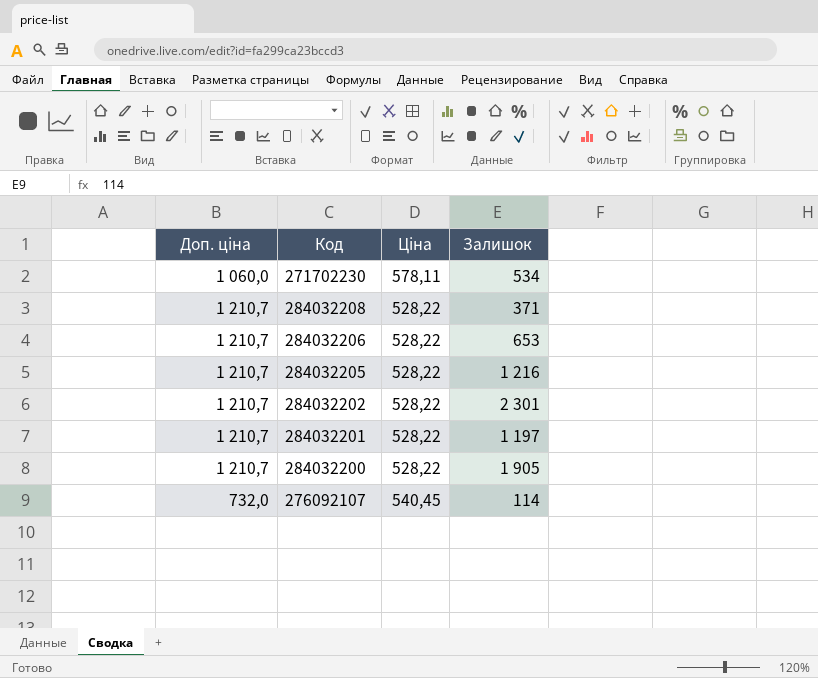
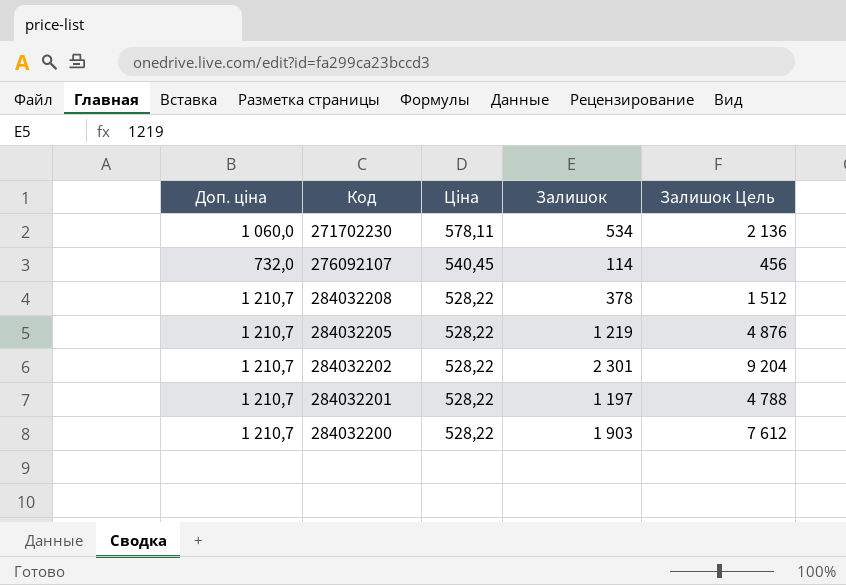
row order: none -> Ціна descending
column Залишок Цель | formula: none -> [Залишок] * 4
row 284032206: 1 210,7 | 528,22 | 653 -> none
284032208 | Залишок: 371 -> 378
284032205 | Залишок: 1 216 -> 1 219
284032200 | Залишок: 1 905 -> 1 903

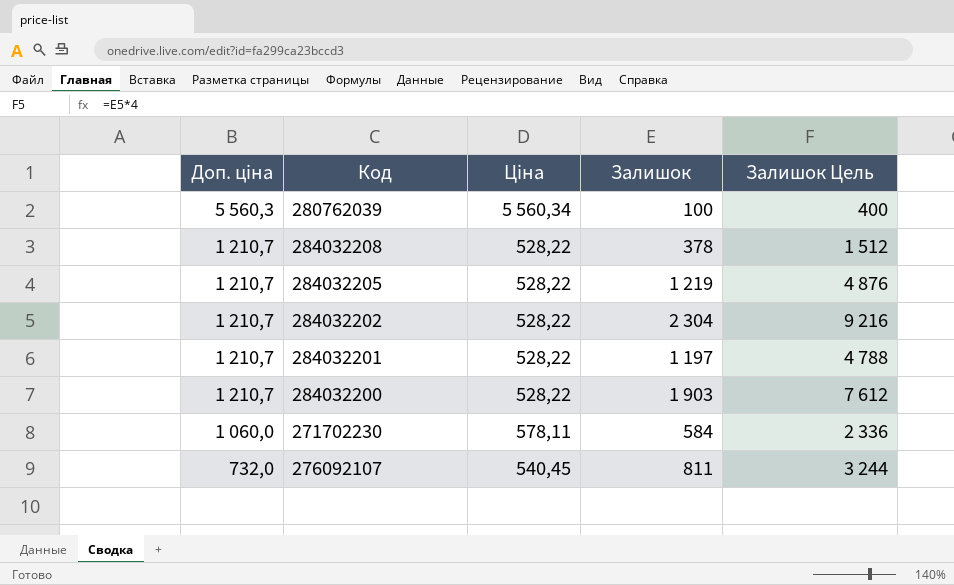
row order: Ціна descending -> Доп. ціна descending
row 280762039: none -> 5 560,3 | 5 560,34 | 100 | 400
284032202 | Залишок: 2 301 -> 2 304
284032202 | Залишок Цель: 9 204 -> 9 216
271702230 | Залишок: 534 -> 584
271702230 | Залишок Цель: 2 136 -> 2 336
276092107 | Залишок: 114 -> 811
276092107 | Залишок Цель: 456 -> 3 244

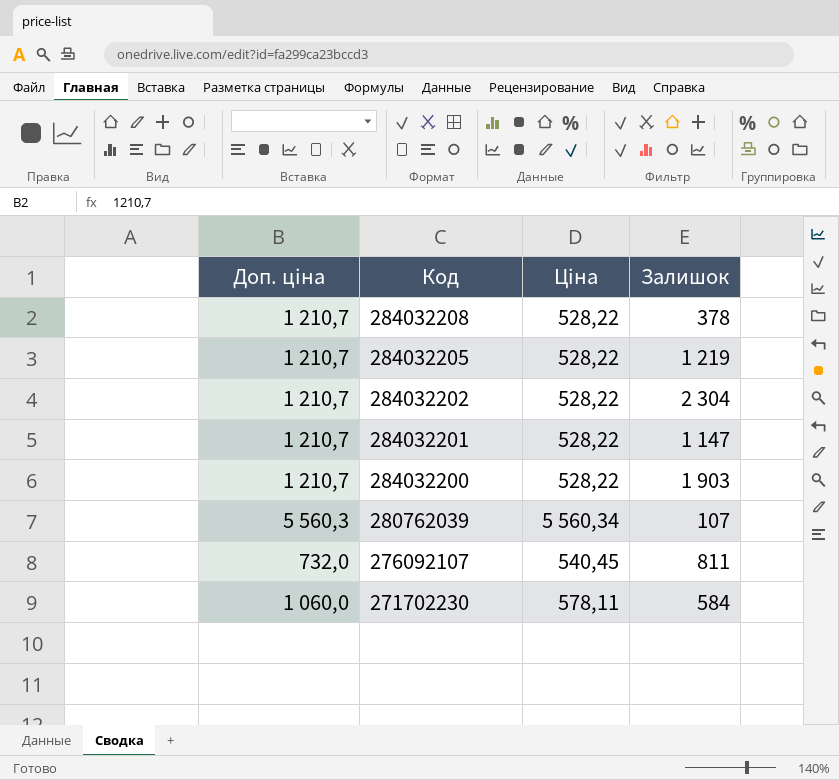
row order: Доп. ціна descending -> Код descending
column Залишок Цель | formula: [Залишок] * 4 -> none
284032201 | Залишок: 1 197 -> 1 147
280762039 | Залишок: 100 -> 107

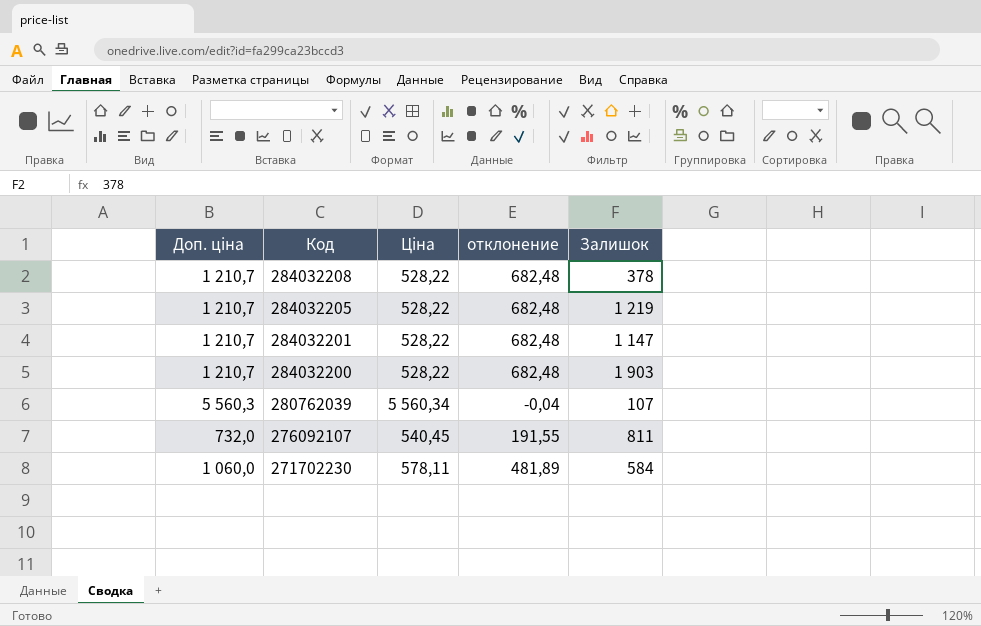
column отклонение | formula: none -> [Доп. ціна] - [Ціна]
row 284032202: 1 210,7 | 528,22 | 2 304 -> none

